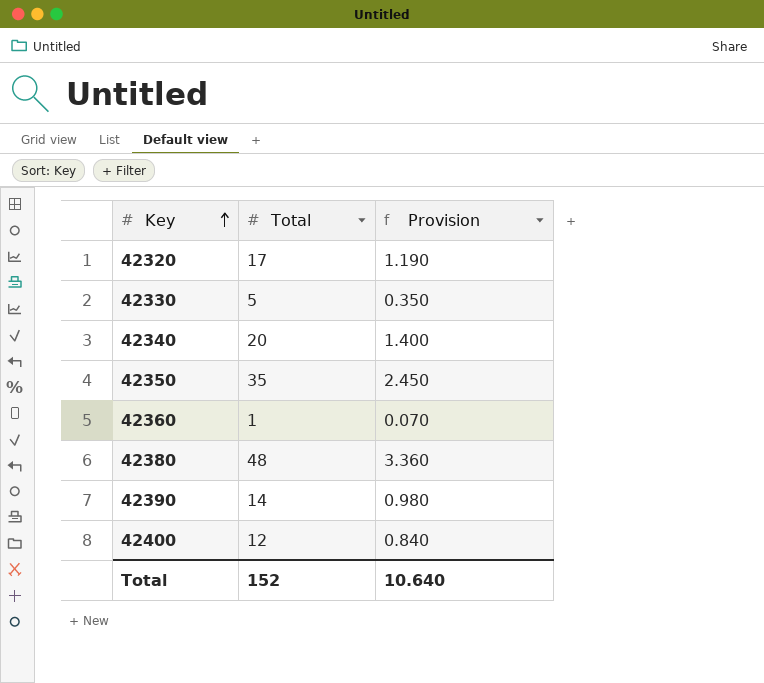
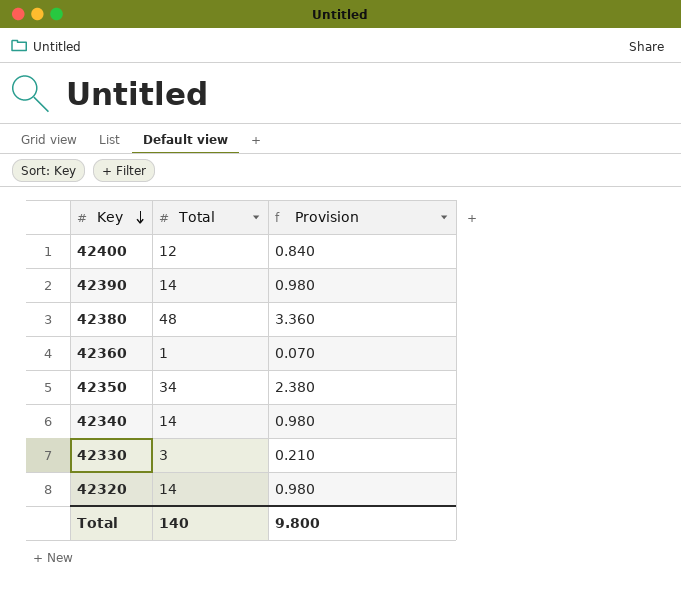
row order: Key ascending -> Key descending
42350 | Total: 35 -> 34
42350 | Provision: 2.450 -> 2.380
42340 | Total: 20 -> 14
42340 | Provision: 1.400 -> 0.980
42330 | Total: 5 -> 3
42330 | Provision: 0.350 -> 0.210
42320 | Total: 17 -> 14
42320 | Provision: 1.190 -> 0.980
Total | Total: 152 -> 140
Total | Provision: 10.640 -> 9.800

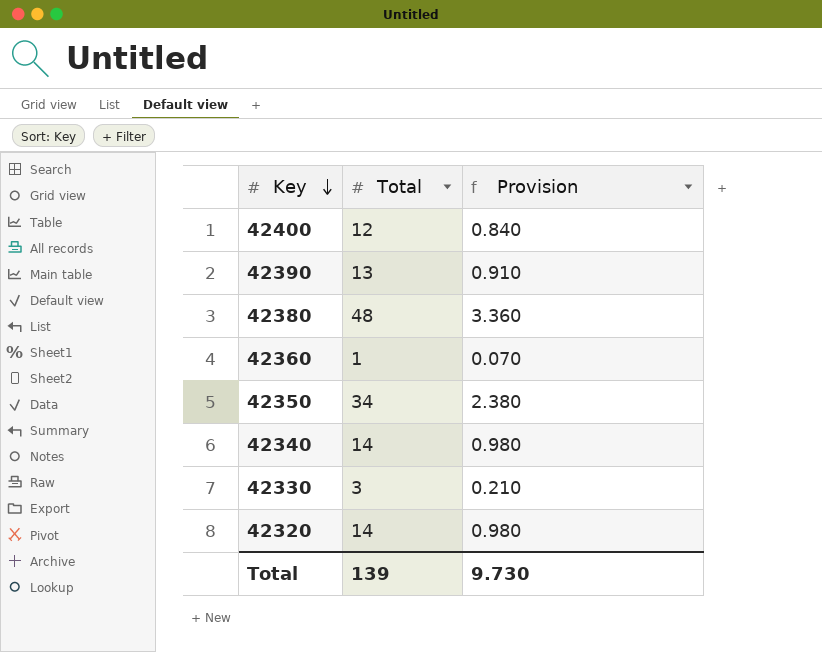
42390 | Total: 14 -> 13
42390 | Provision: 0.980 -> 0.910
Total | Total: 140 -> 139
Total | Provision: 9.800 -> 9.730

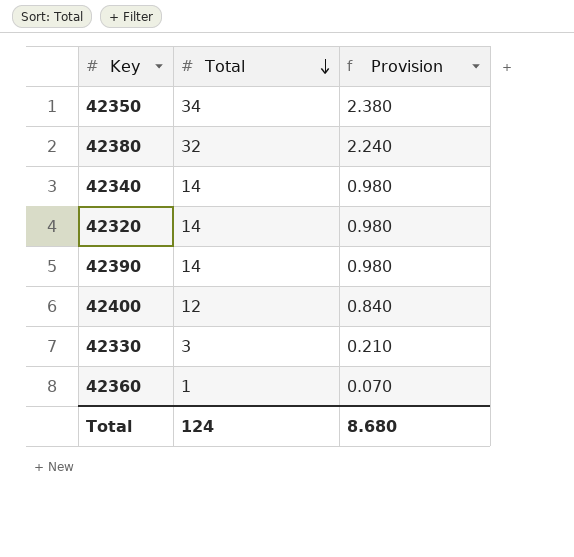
row order: Key descending -> Total descending
42380 | Total: 48 -> 32
42380 | Provision: 3.360 -> 2.240
42390 | Total: 13 -> 14
42390 | Provision: 0.910 -> 0.980
Total | Total: 139 -> 124
Total | Provision: 9.730 -> 8.680

